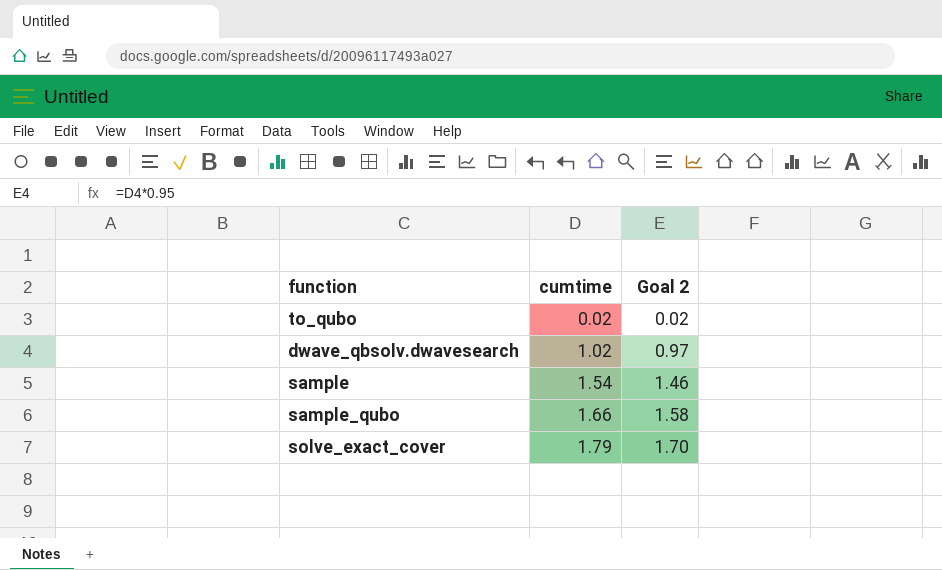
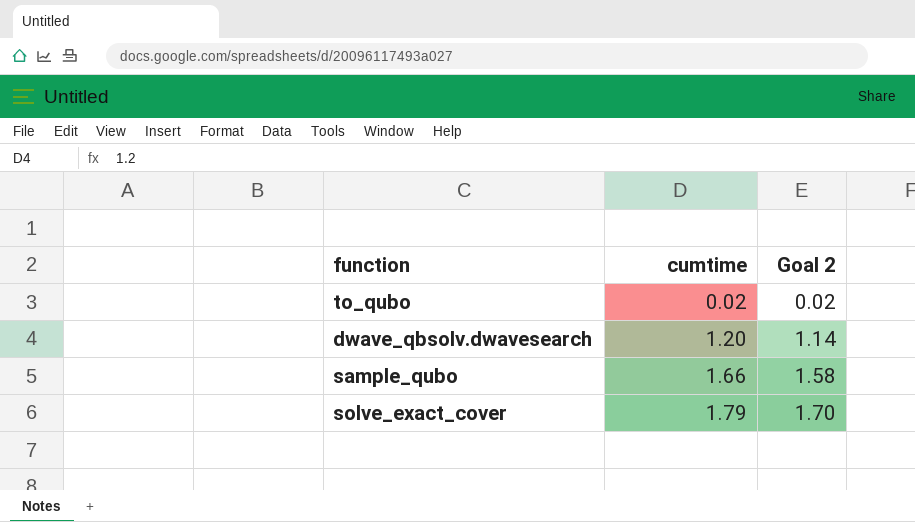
row sample: 1.54 | 1.46 -> none
dwave_qbsolv.dwavesearch | cumtime: 1.02 -> 1.20
dwave_qbsolv.dwavesearch | Goal 2: 0.97 -> 1.14

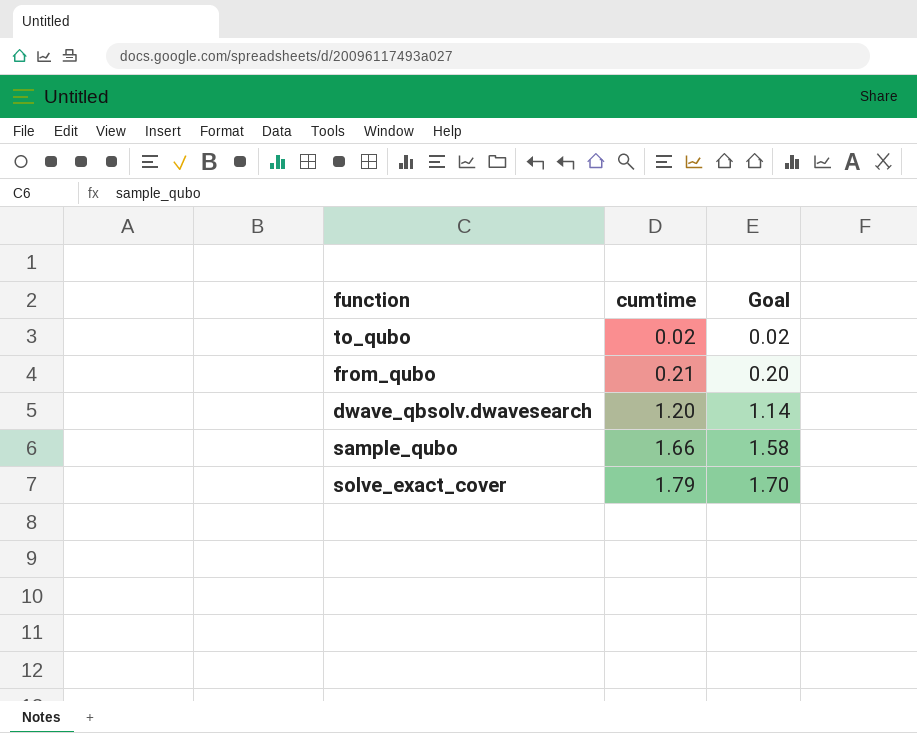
column name: Goal 2 -> Goal
row from_qubo: none -> 0.21 | 0.20

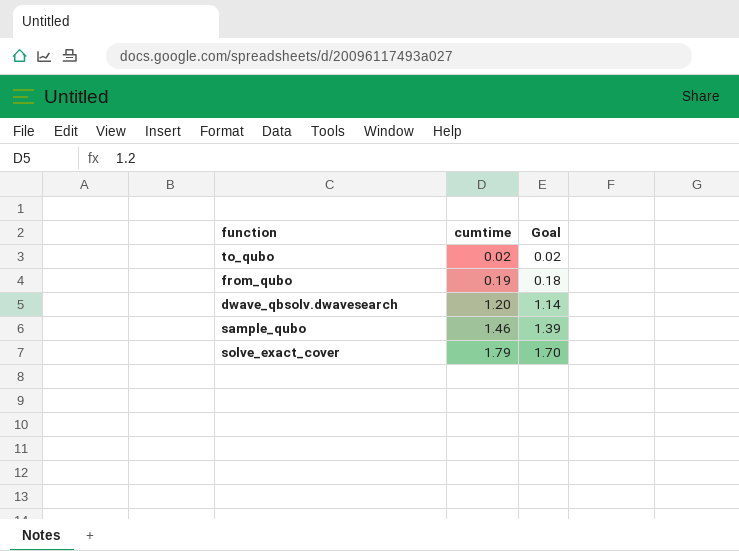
from_qubo | cumtime: 0.21 -> 0.19
from_qubo | Goal: 0.20 -> 0.18
sample_qubo | cumtime: 1.66 -> 1.46
sample_qubo | Goal: 1.58 -> 1.39

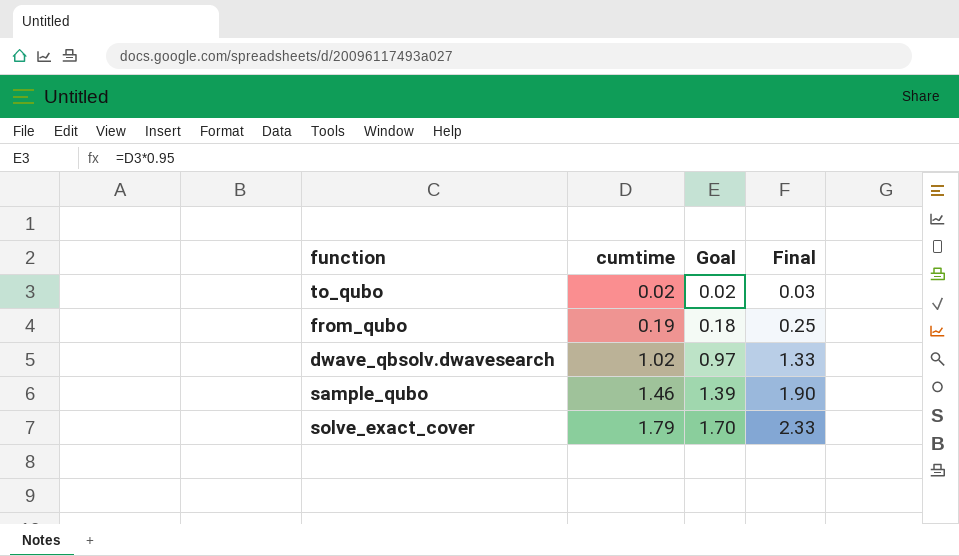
column Final | formula: none -> [cumtime] * 1.3
dwave_qbsolv.dwavesearch | cumtime: 1.20 -> 1.02
dwave_qbsolv.dwavesearch | Goal: 1.14 -> 0.97

